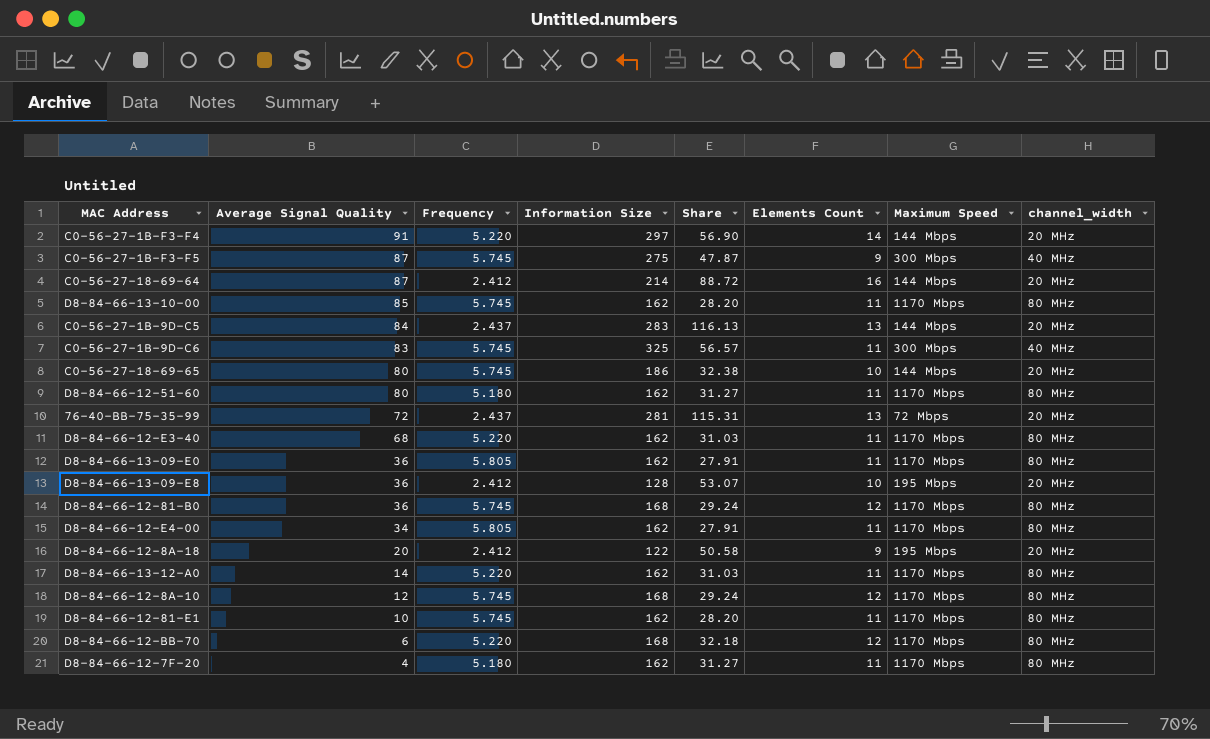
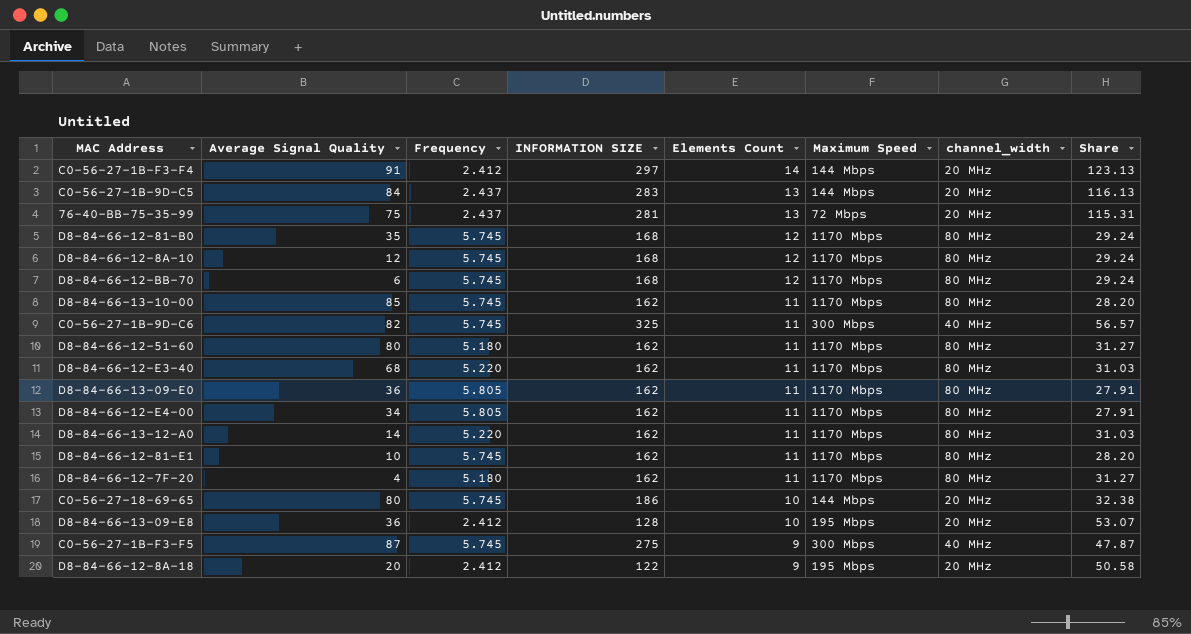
row order: Average Signal Quality descending -> Elements Count descending
column name: Information Size -> INFORMATION SIZE
column Share | position: 5 -> 8
row C0-56-27-18-69-64: 87 | 2.412 | 214 | 88.72 | 16 | 144 Mbps | 20 MHz -> none
C0-56-27-1B-F3-F4 | Frequency: 5.220 -> 2.412
C0-56-27-1B-F3-F4 | Share: 56.90 -> 123.13
76-40-BB-75-35-99 | Average Signal Quality: 72 -> 75
D8-84-66-12-81-B0 | Average Signal Quality: 36 -> 35
D8-84-66-12-BB-70 | Frequency: 5.220 -> 5.745
D8-84-66-12-BB-70 | Share: 32.18 -> 29.24
C0-56-27-1B-9D-C6 | Average Signal Quality: 83 -> 82

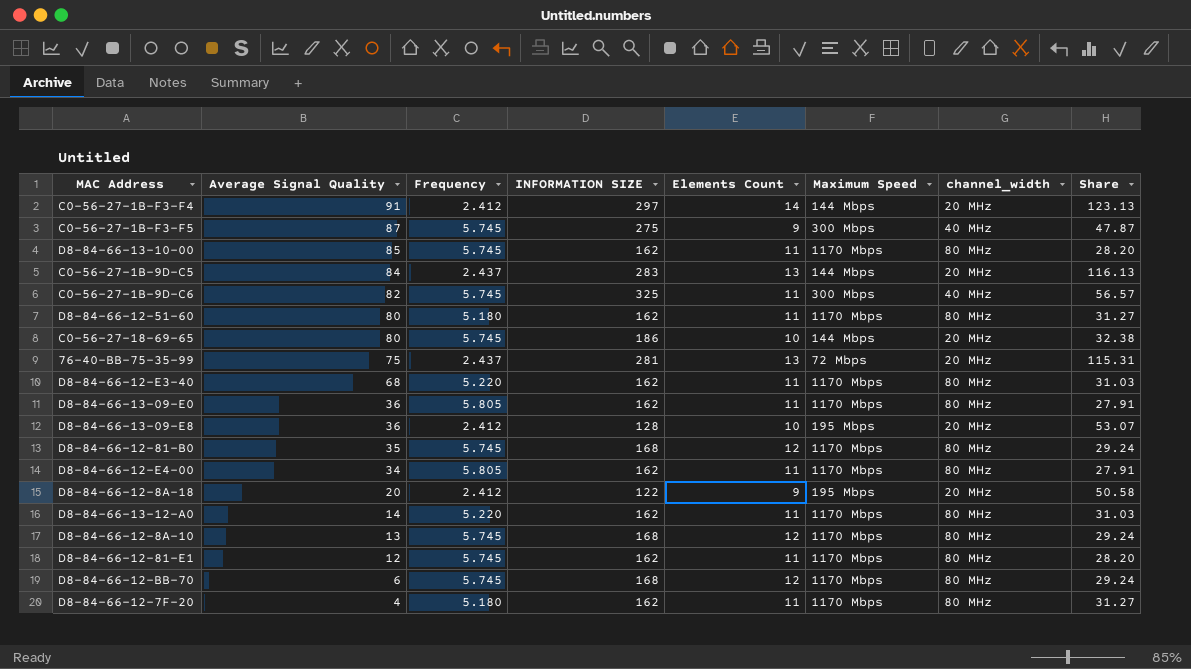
row order: Elements Count descending -> Average Signal Quality descending
D8-84-66-12-8A-10 | Average Signal Quality: 12 -> 13
D8-84-66-12-81-E1 | Average Signal Quality: 10 -> 12

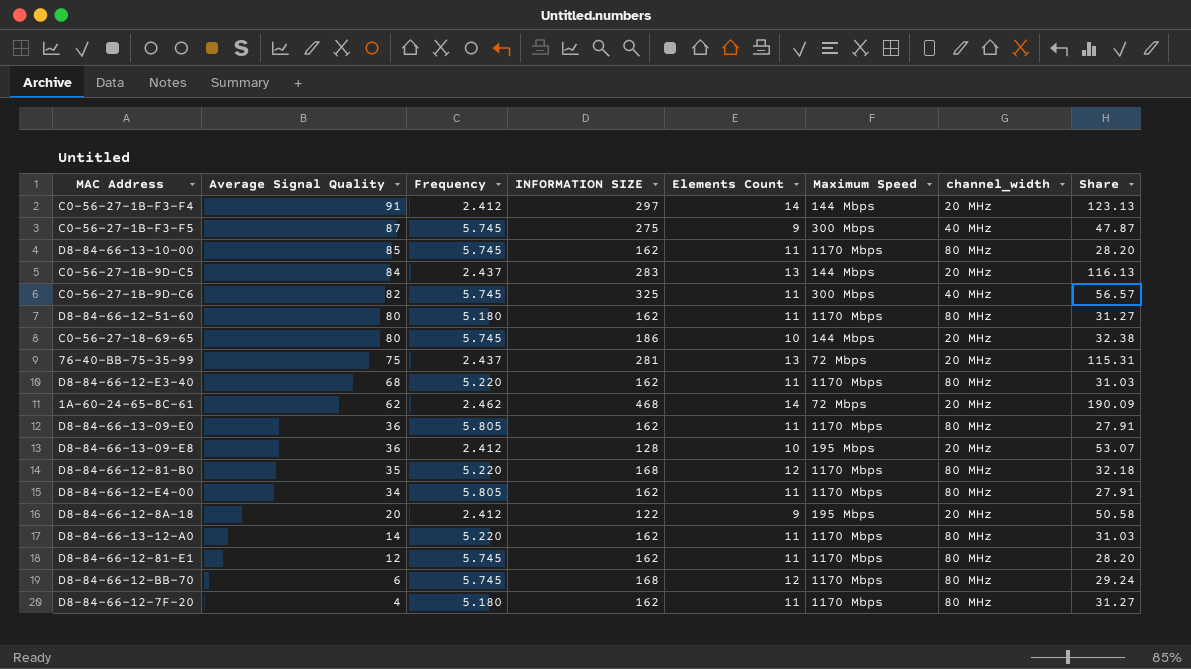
row D8-84-66-12-8A-10: 13 | 5.745 | 168 | 12 | 1170 Mbps | 80 MHz | 29.24 -> none
row 1A-60-24-65-8C-61: none -> 62 | 2.462 | 468 | 14 | 72 Mbps | 20 MHz | 190.09
D8-84-66-12-81-B0 | Frequency: 5.745 -> 5.220
D8-84-66-12-81-B0 | Share: 29.24 -> 32.18

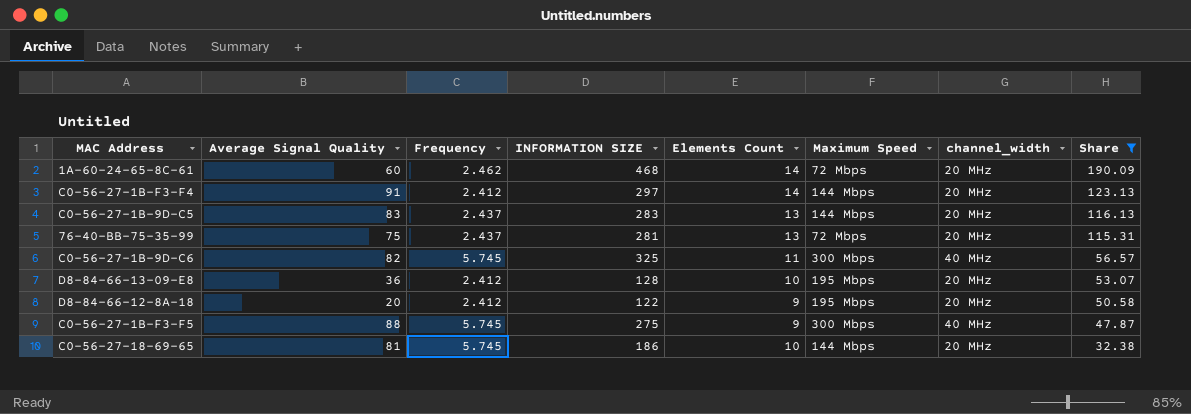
filter: none -> Share >= 32.38
row order: Average Signal Quality descending -> Share descending
1A-60-24-65-8C-61 | Average Signal Quality: 62 -> 60
C0-56-27-1B-9D-C5 | Average Signal Quality: 84 -> 83
C0-56-27-1B-F3-F5 | Average Signal Quality: 87 -> 88
C0-56-27-18-69-65 | Average Signal Quality: 80 -> 81

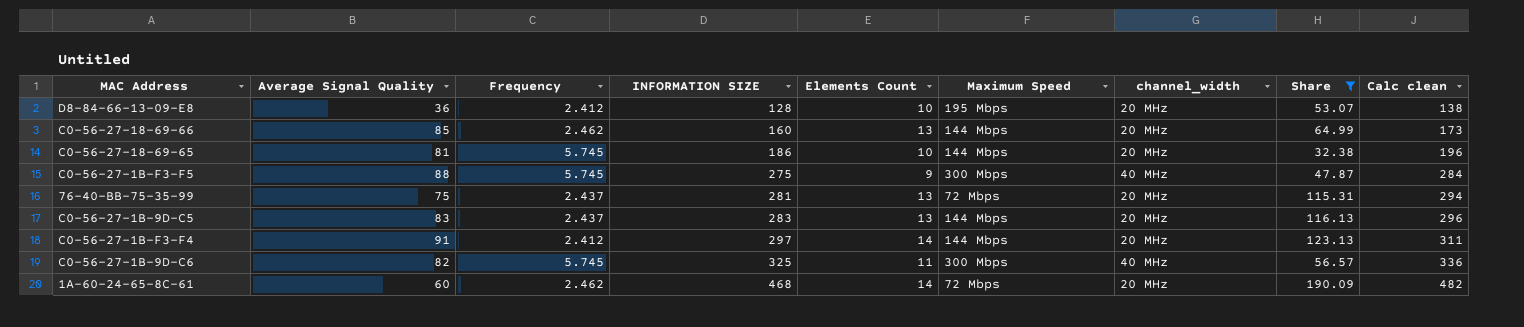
row order: Share descending -> INFORMATION SIZE ascending
column Calc clean | formula: none -> [INFORMATION SIZE] + [Elements Count]
row D8-84-66-12-8A-18: 20 | 2.412 | 122 | 9 | 195 Mbps | 20 MHz | 50.58 -> none
row C0-56-27-18-69-66: none -> 85 | 2.462 | 160 | 13 | 144 Mbps | 20 MHz | 64.99 | 173

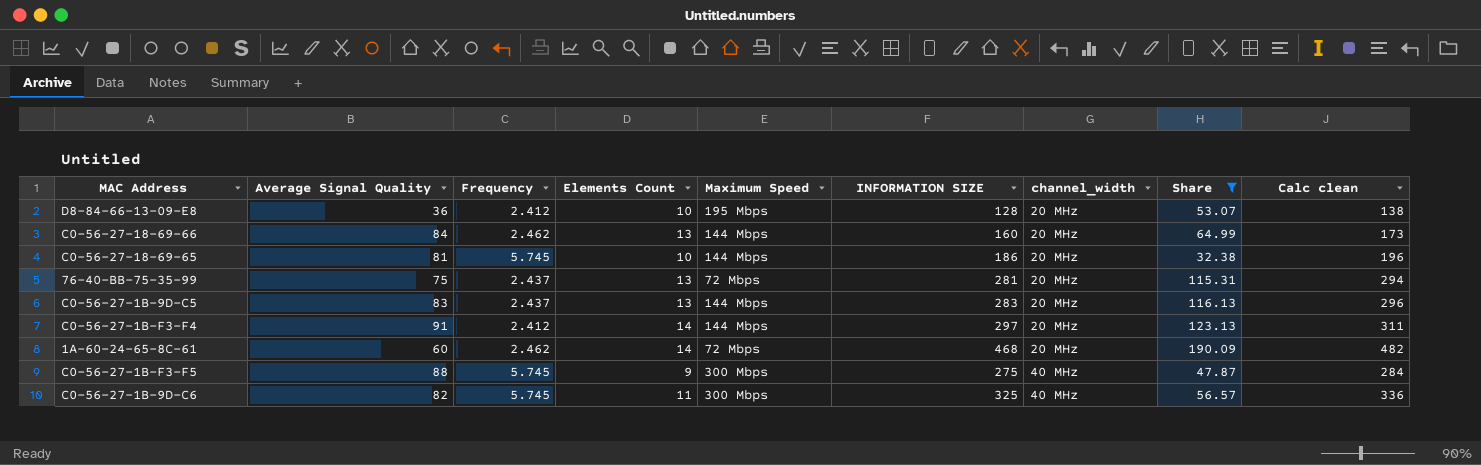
row order: INFORMATION SIZE ascending -> channel_width ascending
column INFORMATION SIZE | position: 4 -> 6
C0-56-27-18-69-66 | Average Signal Quality: 85 -> 84

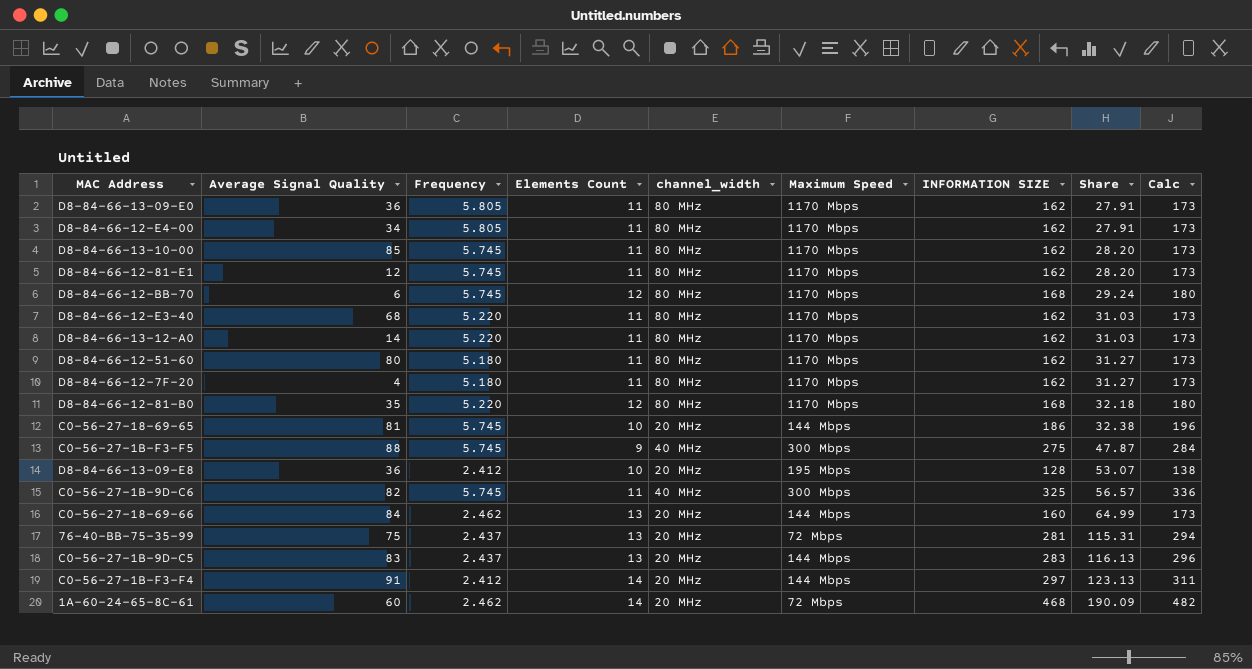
filter: Share >= 32.38 -> none
row order: channel_width ascending -> Share ascending
column channel_width | position: 7 -> 5
column name: Calc clean -> Calc

